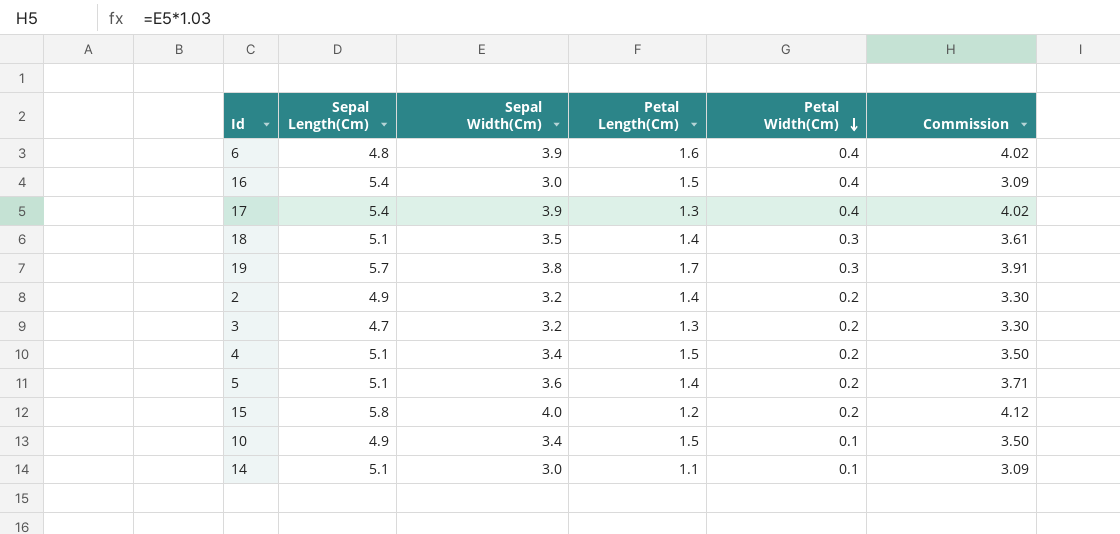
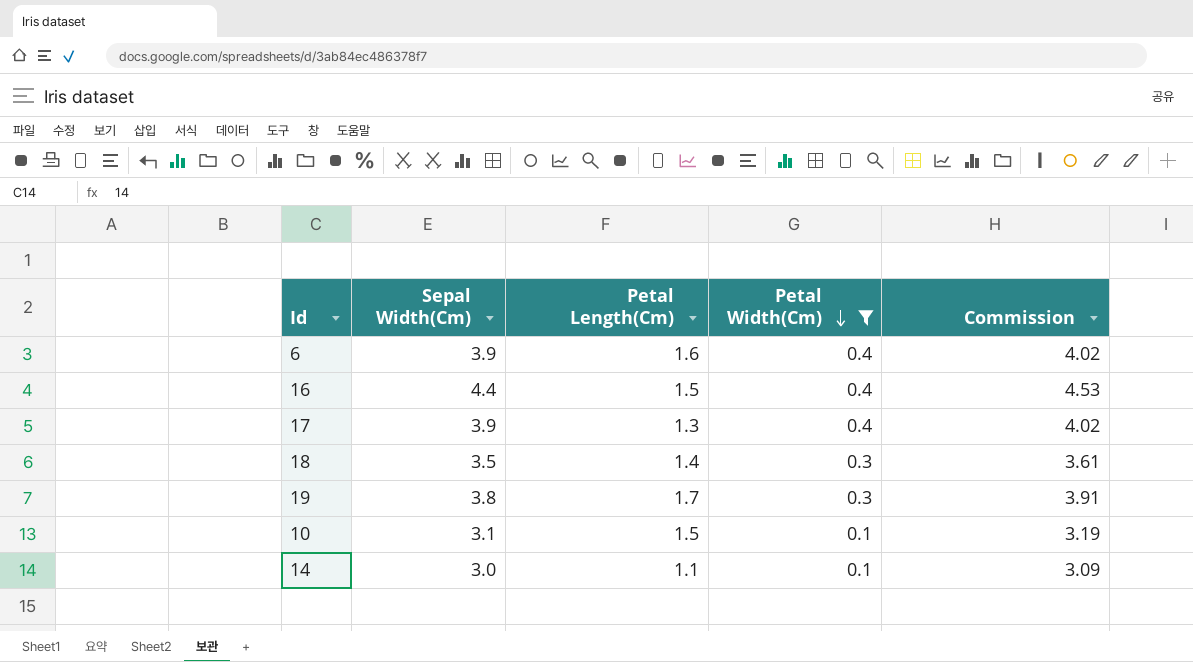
filter: none -> Petal Width(Cm) != 0.2
column Sepal Length(Cm) | position: 2 -> none
16 | Sepal Width(Cm): 3.0 -> 4.4
16 | Commission: 3.09 -> 4.53
10 | Sepal Width(Cm): 3.4 -> 3.1
10 | Commission: 3.50 -> 3.19

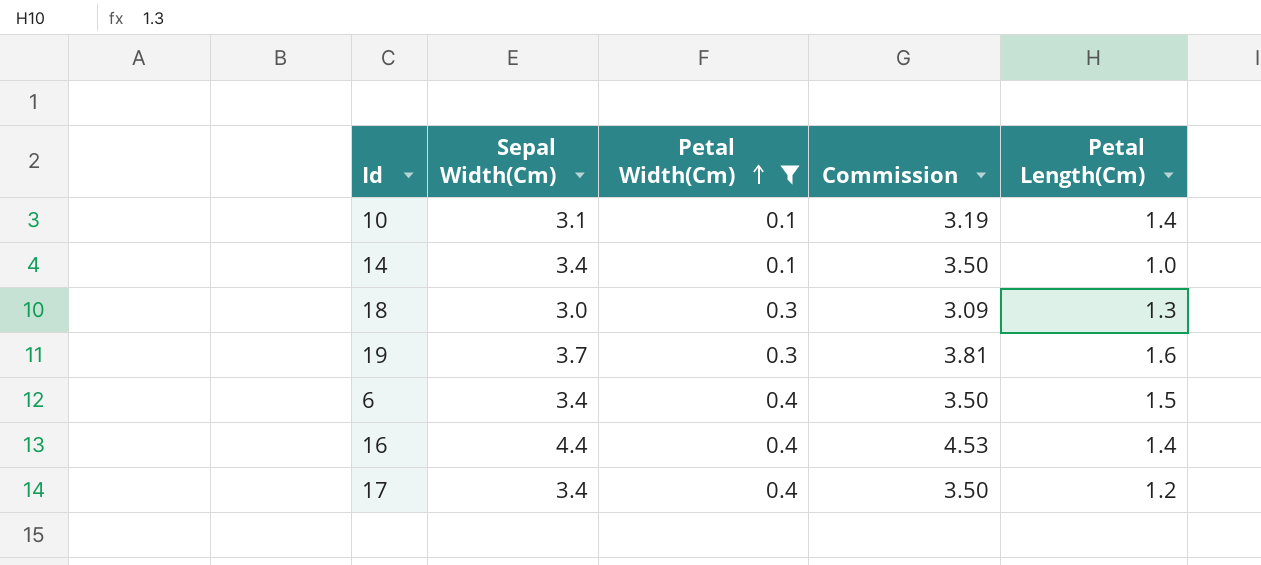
row order: Petal Width(Cm) descending -> Petal Width(Cm) ascending
column Petal Length(Cm) | position: 3 -> 5
10 | Petal Length(Cm): 1.5 -> 1.4
14 | Sepal Width(Cm): 3.0 -> 3.4
14 | Commission: 3.09 -> 3.50
14 | Petal Length(Cm): 1.1 -> 1.0
18 | Sepal Width(Cm): 3.5 -> 3.0
18 | Commission: 3.61 -> 3.09
18 | Petal Length(Cm): 1.4 -> 1.3
19 | Sepal Width(Cm): 3.8 -> 3.7
19 | Commission: 3.91 -> 3.81
19 | Petal Length(Cm): 1.7 -> 1.6
6 | Sepal Width(Cm): 3.9 -> 3.4
6 | Commission: 4.02 -> 3.50
6 | Petal Length(Cm): 1.6 -> 1.5
16 | Petal Length(Cm): 1.5 -> 1.4
17 | Sepal Width(Cm): 3.9 -> 3.4
17 | Commission: 4.02 -> 3.50
17 | Petal Length(Cm): 1.3 -> 1.2

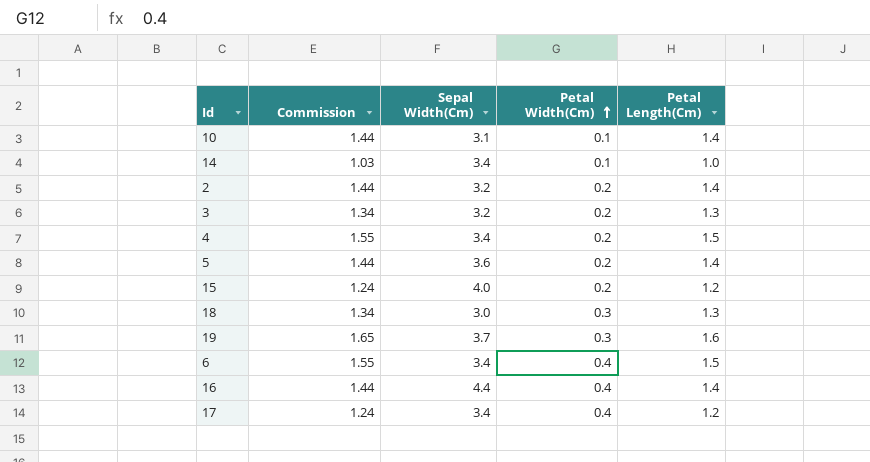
filter: Petal Width(Cm) != 0.2 -> none
column Commission | formula: [Sepal Width(Cm)] * 1.03 -> [Petal Length(Cm)] * 1.03
column Commission | position: 4 -> 2

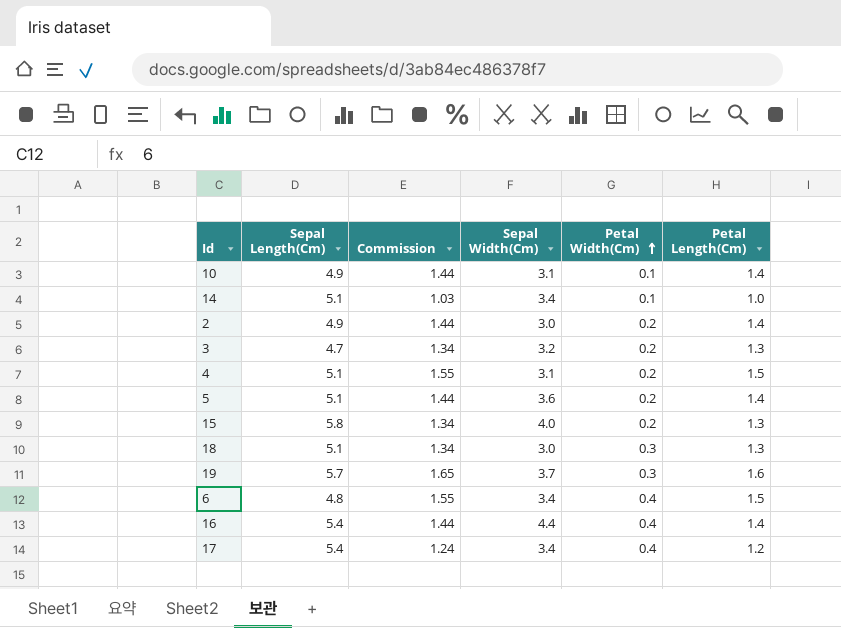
column Sepal Length(Cm) | position: none -> 2
2 | Sepal Width(Cm): 3.2 -> 3.0
4 | Sepal Width(Cm): 3.4 -> 3.1
15 | Commission: 1.24 -> 1.34
15 | Petal Length(Cm): 1.2 -> 1.3

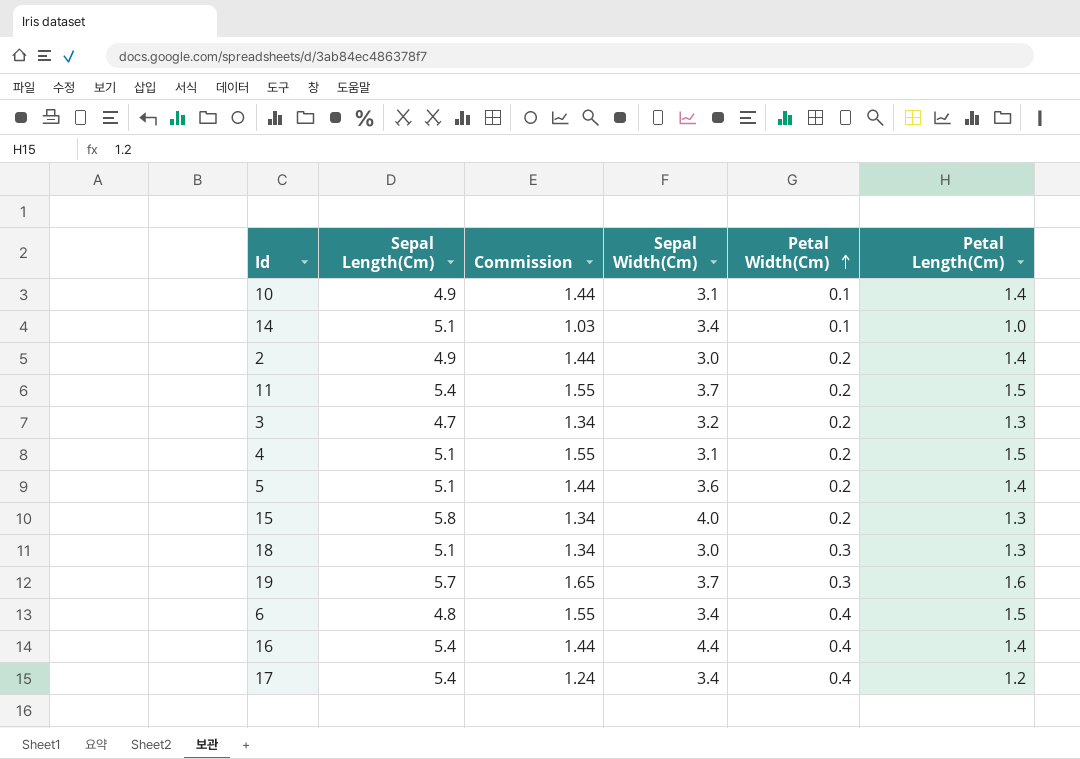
row 11: none -> 5.4 | 1.55 | 3.7 | 0.2 | 1.5

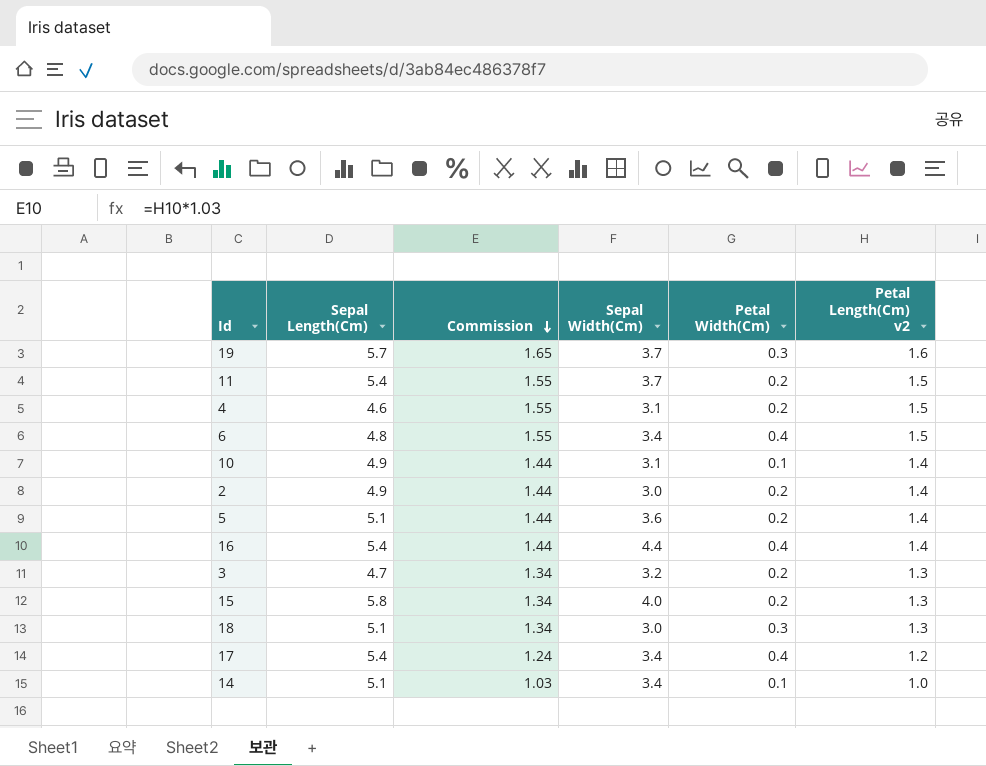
row order: Petal Width(Cm) ascending -> Commission descending
column name: Petal Length(Cm) -> Petal Length(Cm) v2
4 | Sepal Length(Cm): 5.1 -> 4.6

